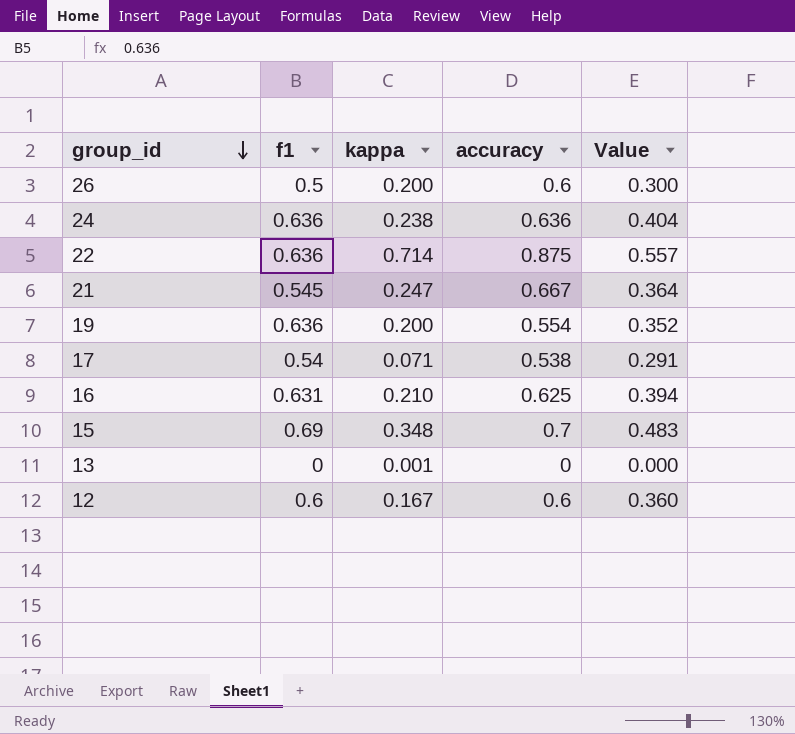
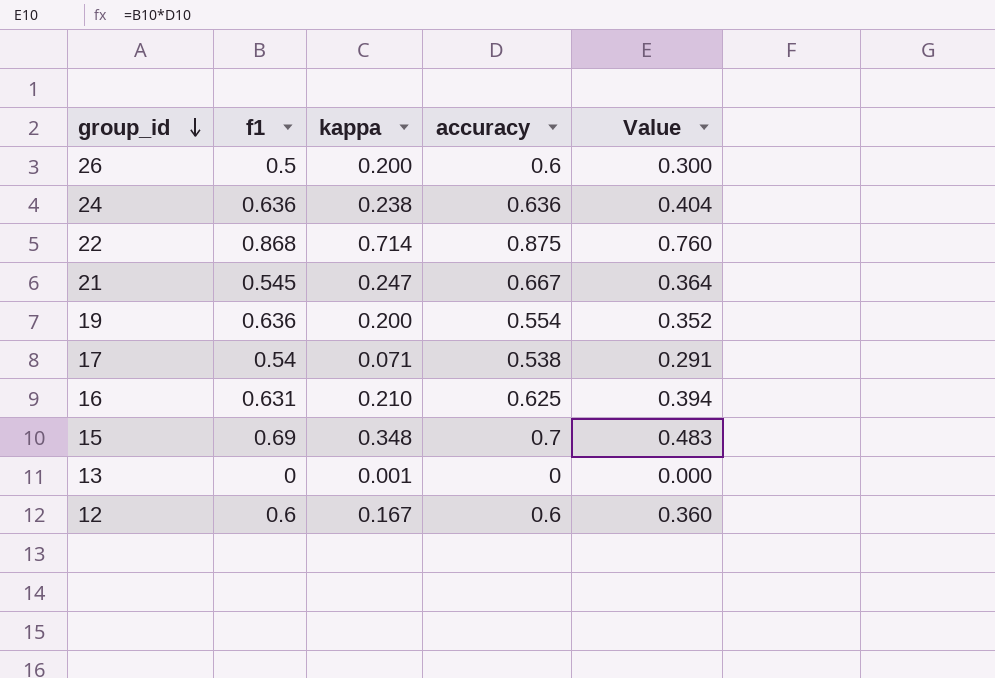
22 | f1: 0.636 -> 0.868
22 | Value: 0.557 -> 0.760

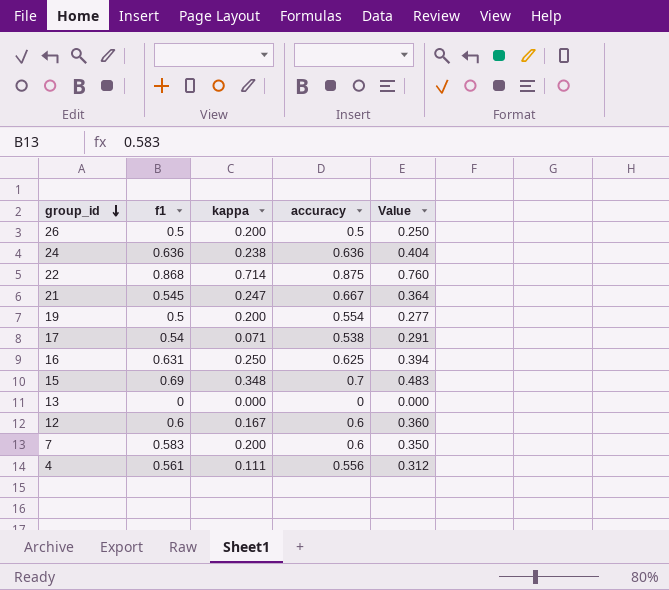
26 | accuracy: 0.6 -> 0.5
26 | Value: 0.300 -> 0.250
19 | f1: 0.636 -> 0.5
19 | Value: 0.352 -> 0.277
16 | kappa: 0.210 -> 0.250
13 | kappa: 0.001 -> 0.000
row 7: none -> 0.583 | 0.200 | 0.6 | 0.350
row 4: none -> 0.561 | 0.111 | 0.556 | 0.312

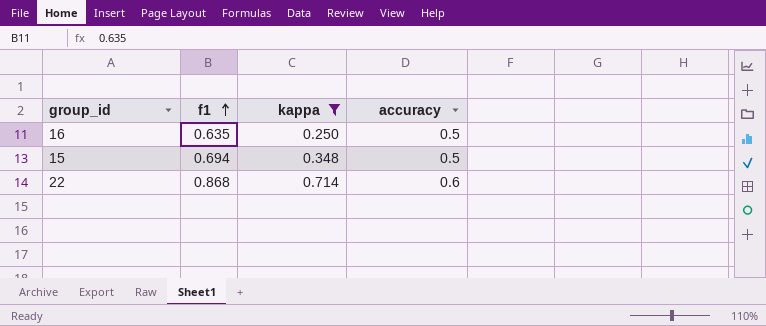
filter: none -> kappa >= 0.250
row order: group_id descending -> f1 ascending
column Value | formula: [f1] * [accuracy] -> none
16 | f1: 0.631 -> 0.635
16 | accuracy: 0.625 -> 0.5
15 | f1: 0.69 -> 0.694
15 | accuracy: 0.7 -> 0.5
22 | accuracy: 0.875 -> 0.6

